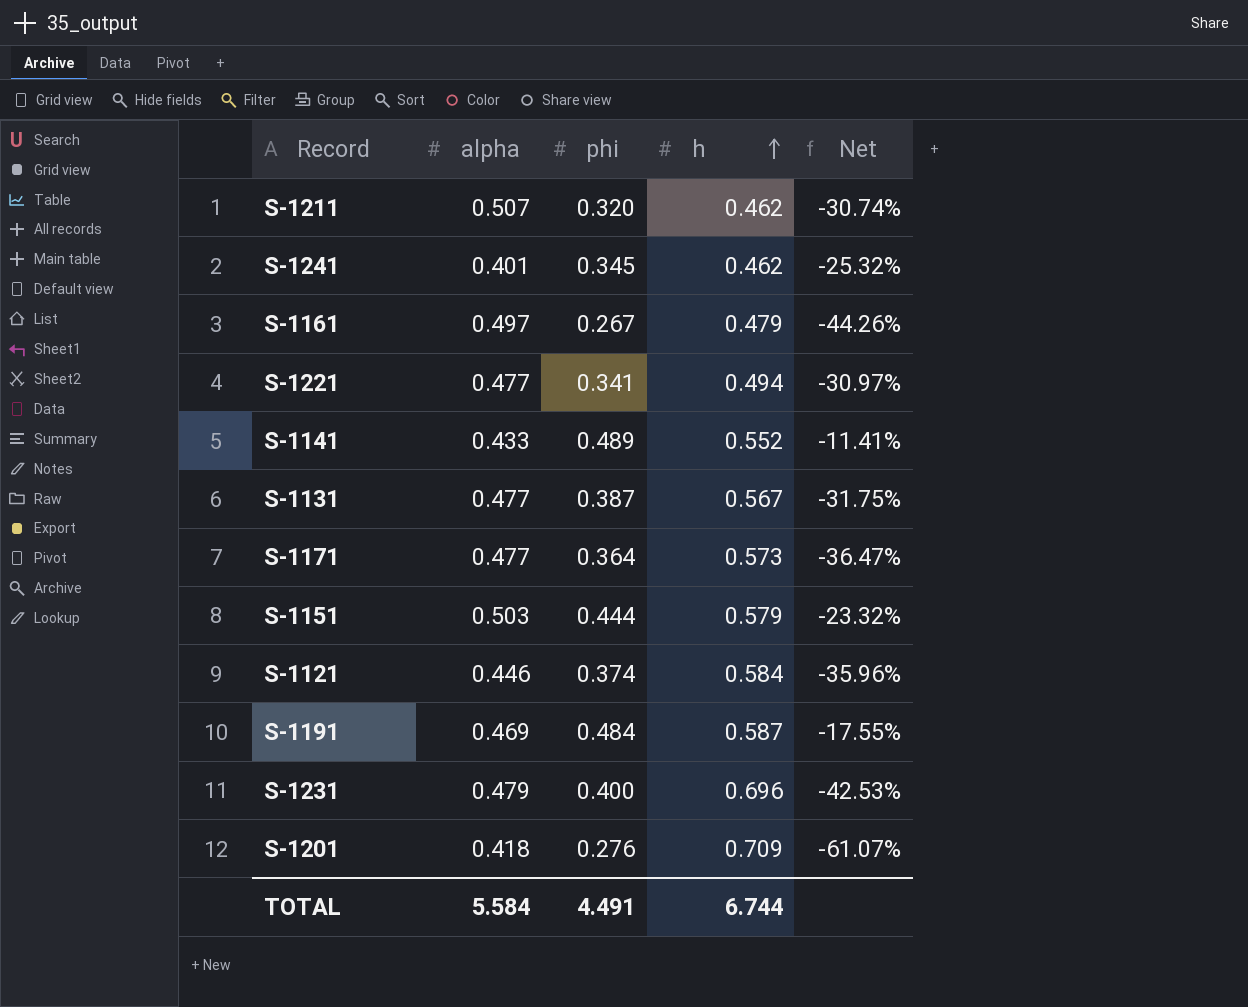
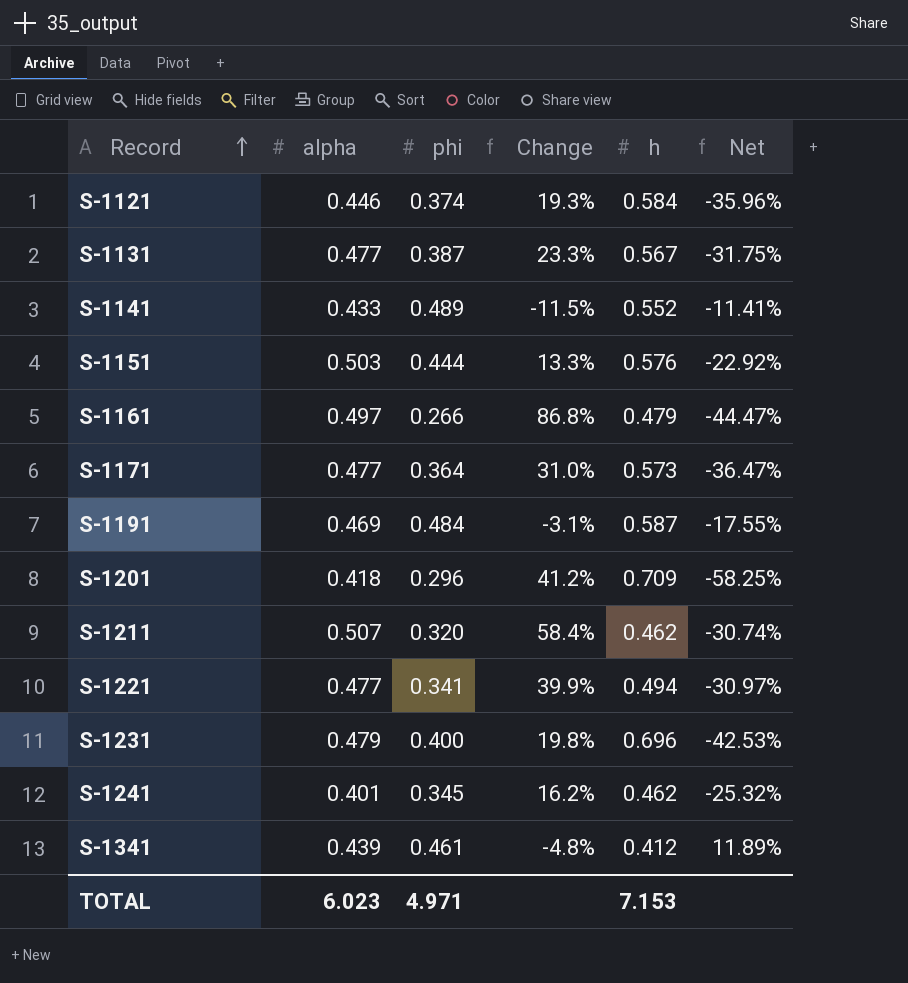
row order: h ascending -> Record ascending
column Change | formula: none -> ([alpha] - [phi]) / [phi]
S-1151 | h: 0.579 -> 0.576
S-1151 | Net: -23.32% -> -22.92%
S-1161 | phi: 0.267 -> 0.266
S-1161 | Net: -44.26% -> -44.47%
S-1201 | phi: 0.276 -> 0.296
S-1201 | Net: -61.07% -> -58.25%
row S-1341: none -> 0.439 | 0.461 | -4.8% | 0.412 | 11.89%
TOTAL | alpha: 5.584 -> 6.023
TOTAL | phi: 4.491 -> 4.971
TOTAL | h: 6.744 -> 7.153

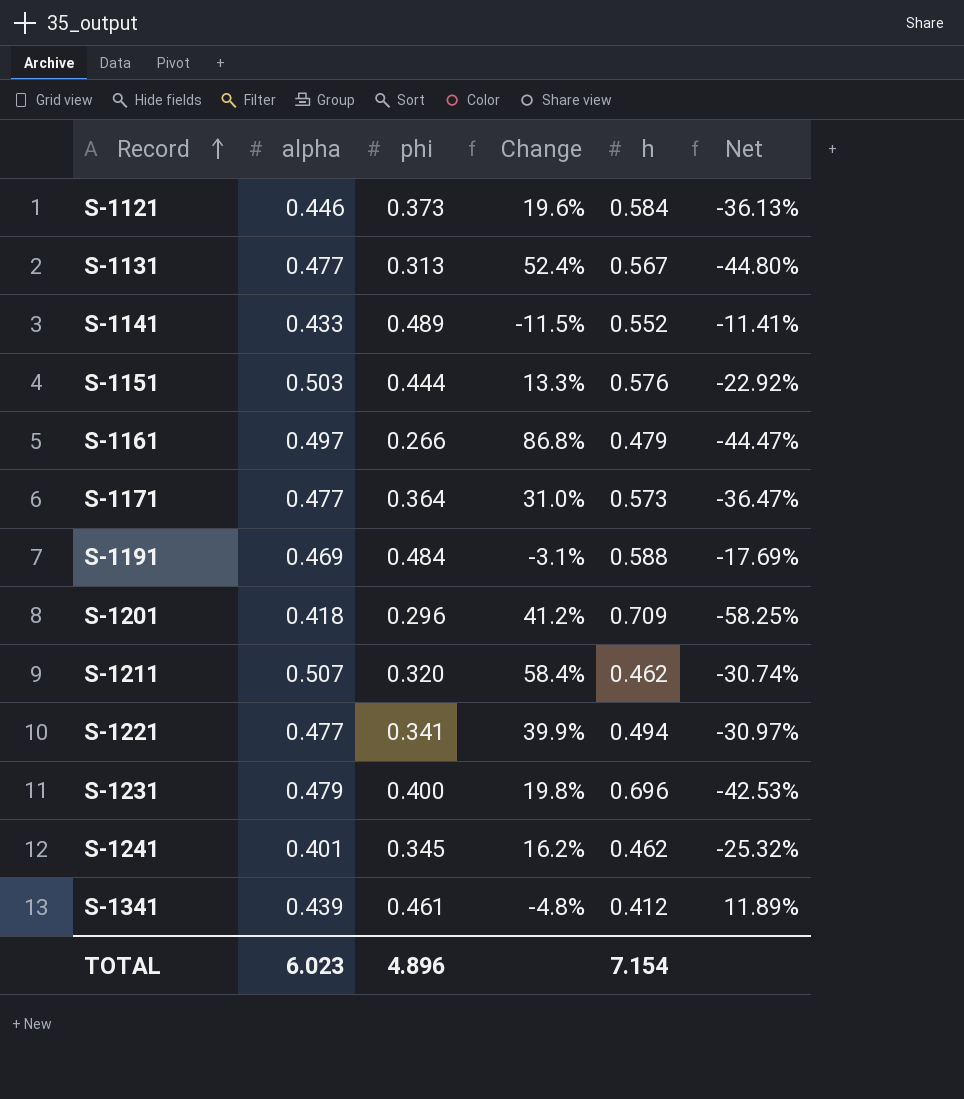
S-1121 | phi: 0.374 -> 0.373
S-1121 | Change: 19.3% -> 19.6%
S-1121 | Net: -35.96% -> -36.13%
S-1131 | phi: 0.387 -> 0.313
S-1131 | Change: 23.3% -> 52.4%
S-1131 | Net: -31.75% -> -44.80%
S-1191 | h: 0.587 -> 0.588
S-1191 | Net: -17.55% -> -17.69%
TOTAL | phi: 4.971 -> 4.896
TOTAL | h: 7.153 -> 7.154

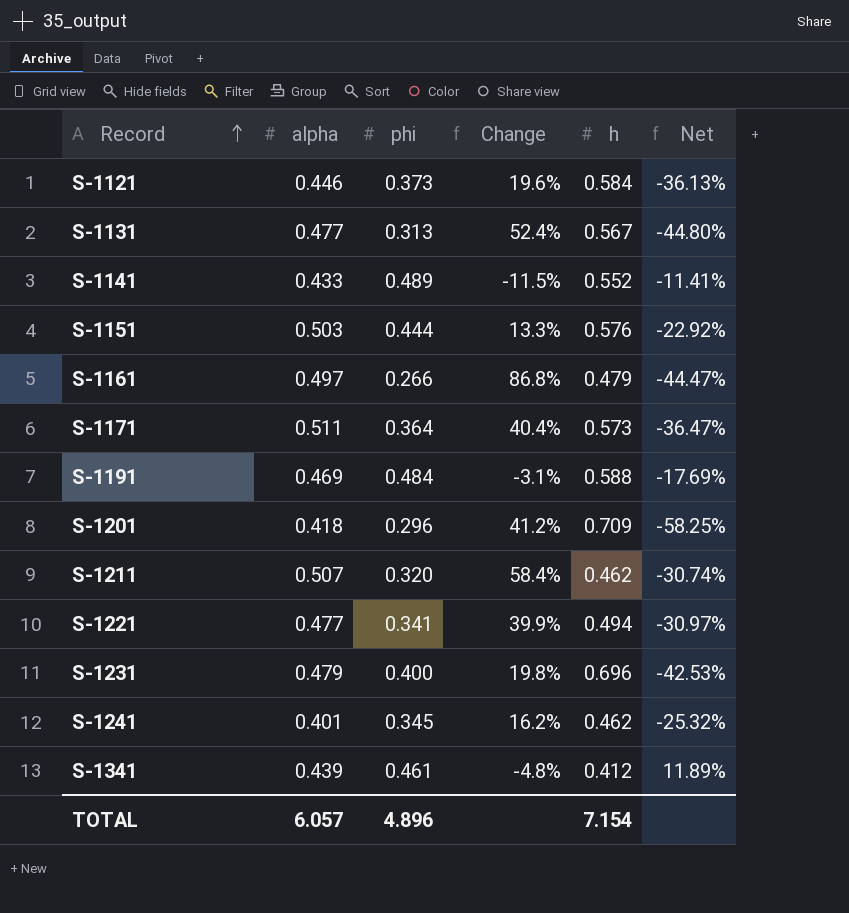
S-1171 | alpha: 0.477 -> 0.511
S-1171 | Change: 31.0% -> 40.4%
TOTAL | alpha: 6.023 -> 6.057

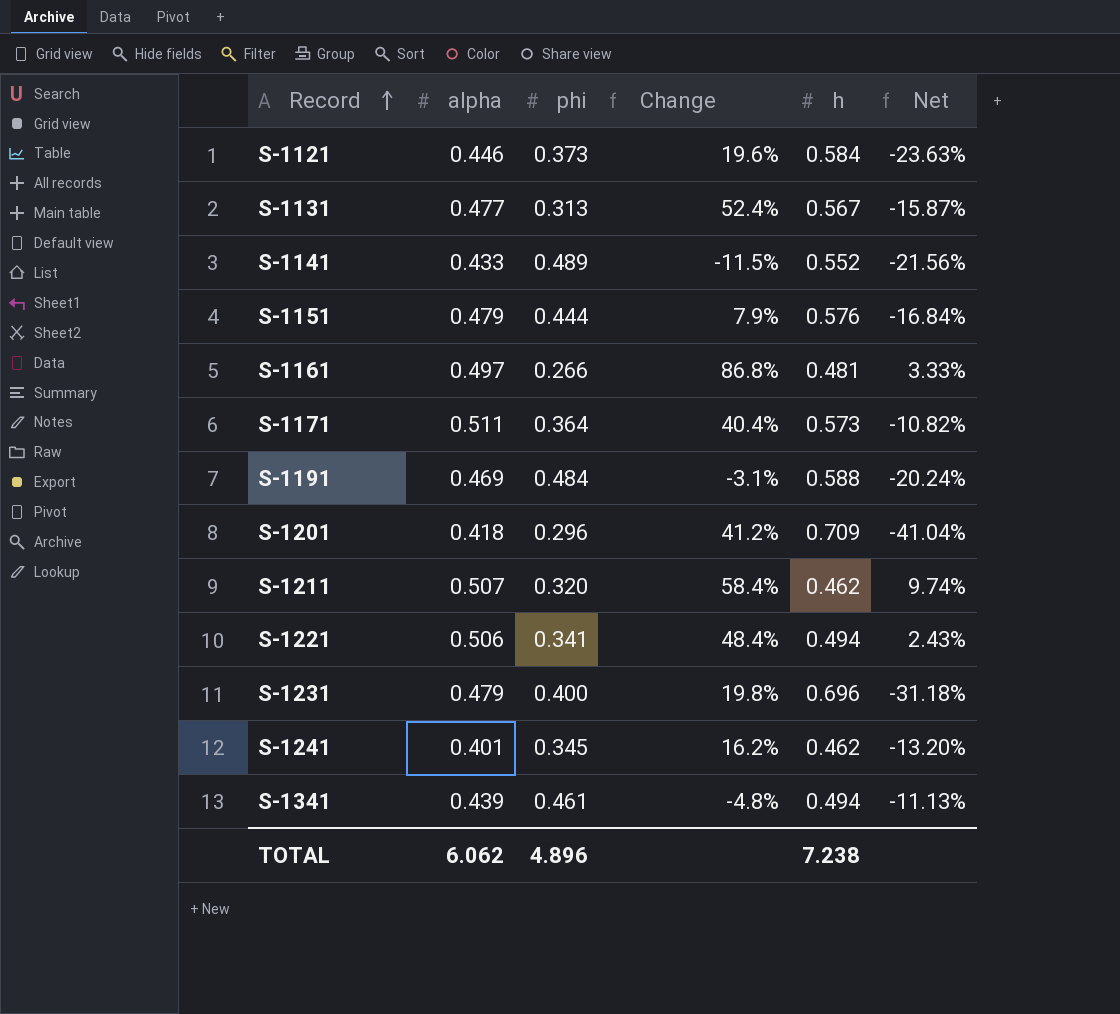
column Net | formula: ([phi] - [h]) / [h] -> ([alpha] - [h]) / [h]
S-1151 | alpha: 0.503 -> 0.479
S-1151 | Change: 13.3% -> 7.9%
S-1161 | h: 0.479 -> 0.481
S-1221 | alpha: 0.477 -> 0.506
S-1221 | Change: 39.9% -> 48.4%
S-1341 | h: 0.412 -> 0.494
TOTAL | alpha: 6.057 -> 6.062
TOTAL | h: 7.154 -> 7.238

